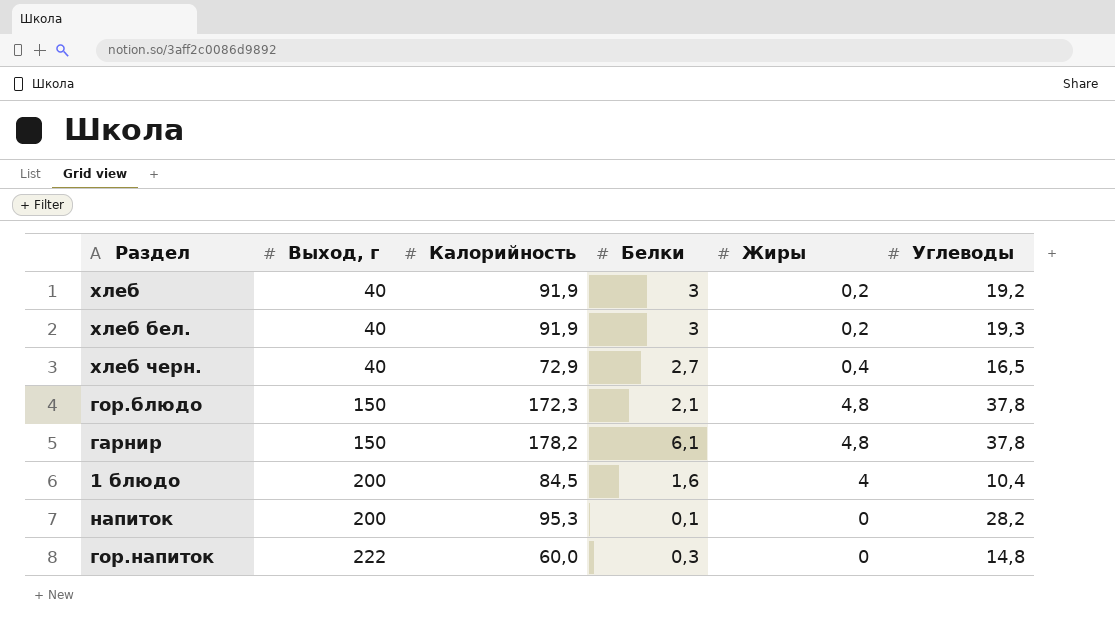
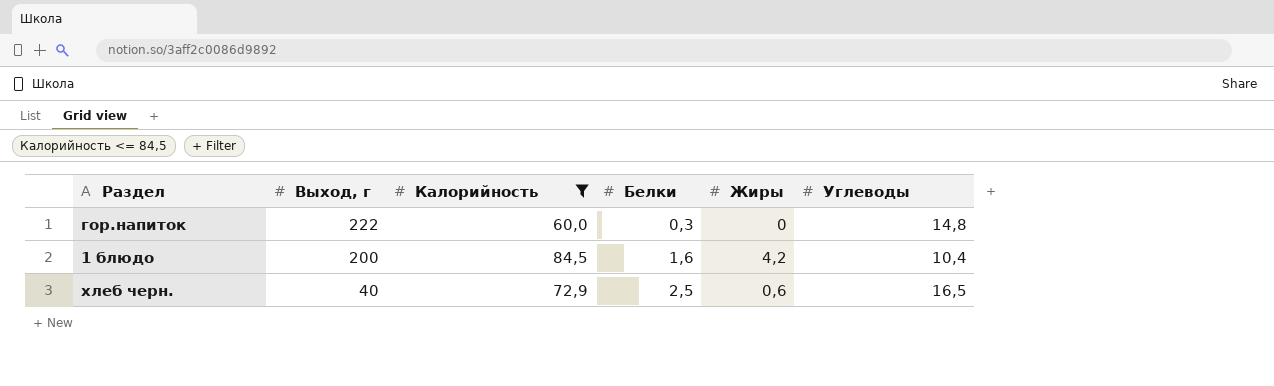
filter: none -> Калорийность <= 84,5
row order: Выход, г ascending -> Выход, г descending
1 блюдо | Жиры: 4 -> 4,2
хлеб черн. | Белки: 2,7 -> 2,5
хлеб черн. | Жиры: 0,4 -> 0,6

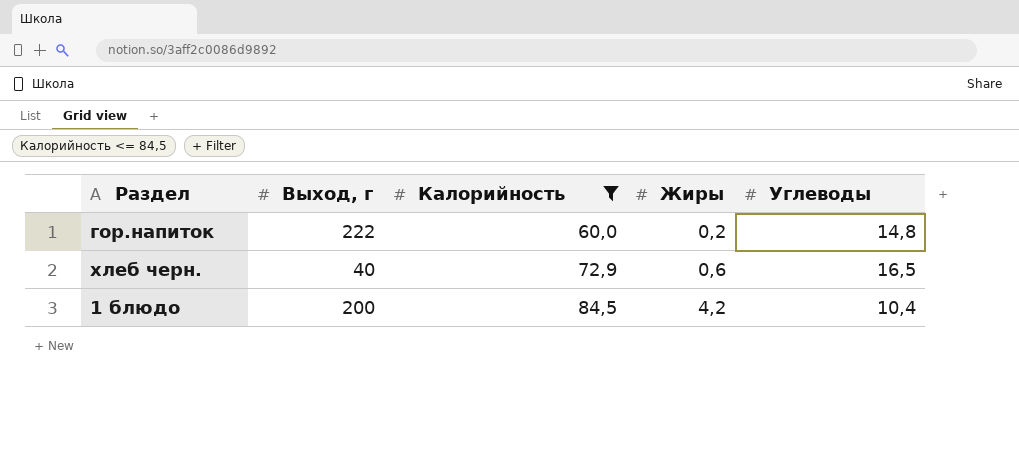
row order: Выход, г descending -> Калорийность ascending
column Белки | position: 4 -> none
гор.напиток | Жиры: 0 -> 0,2

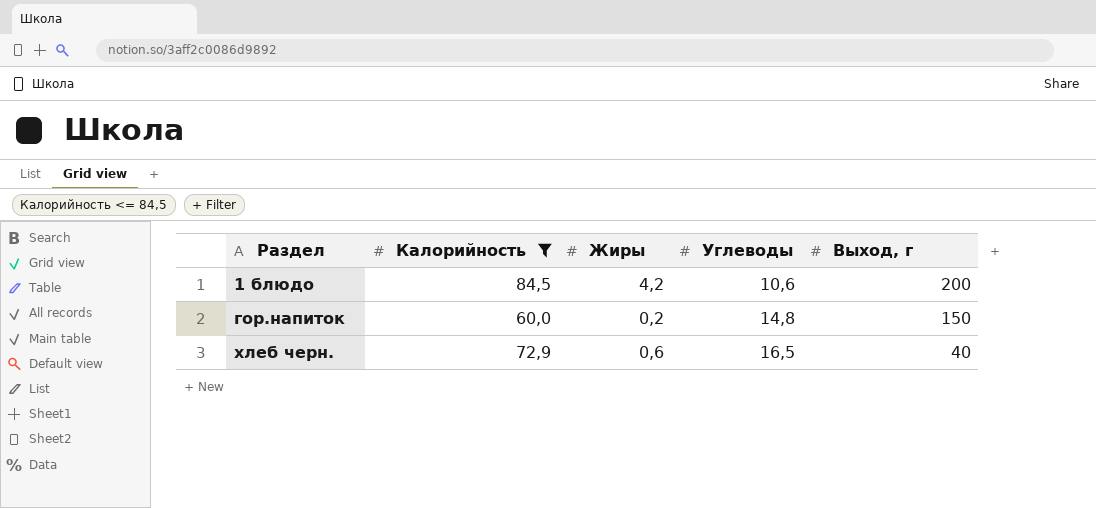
row order: Калорийность ascending -> Раздел ascending
column Выход, г | position: 2 -> 5
1 блюдо | Углеводы: 10,4 -> 10,6
гор.напиток | Выход, г: 222 -> 150

